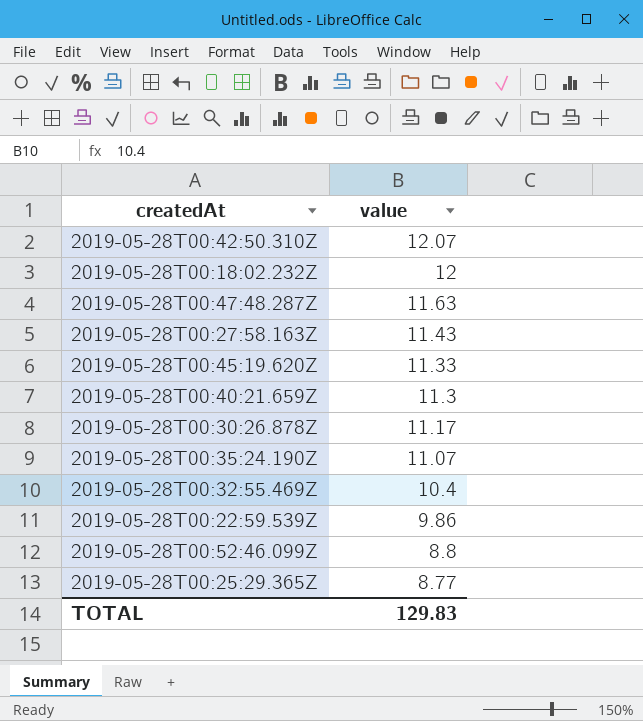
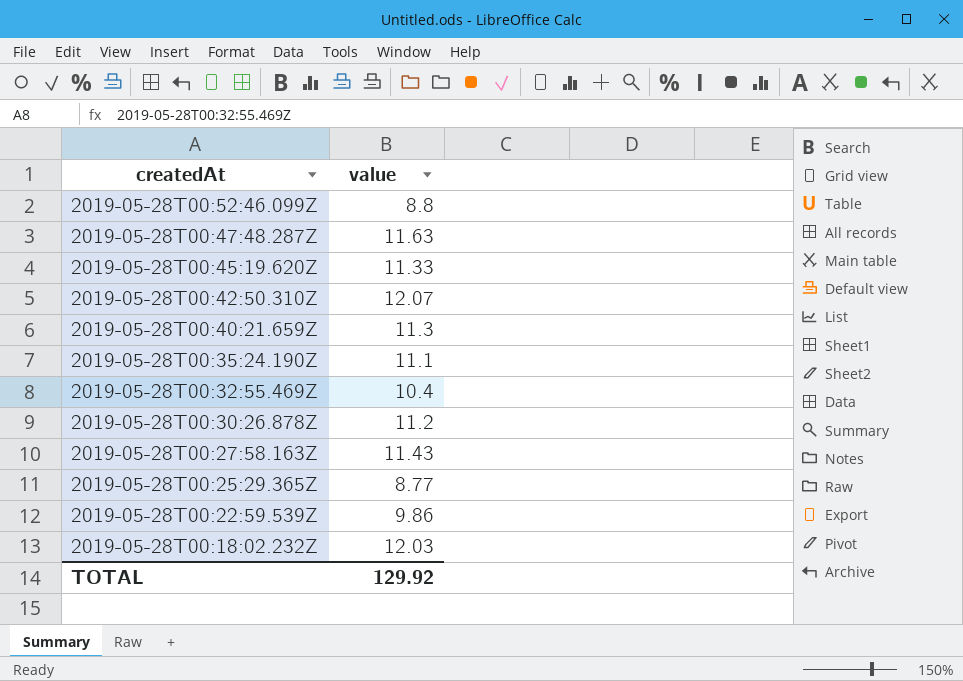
row order: value descending -> createdAt descending
2019-05-28T00:35:24.190Z | value: 11.07 -> 11.1
2019-05-28T00:30:26.878Z | value: 11.17 -> 11.2
2019-05-28T00:18:02.232Z | value: 12 -> 12.03
TOTAL | value: 129.83 -> 129.92

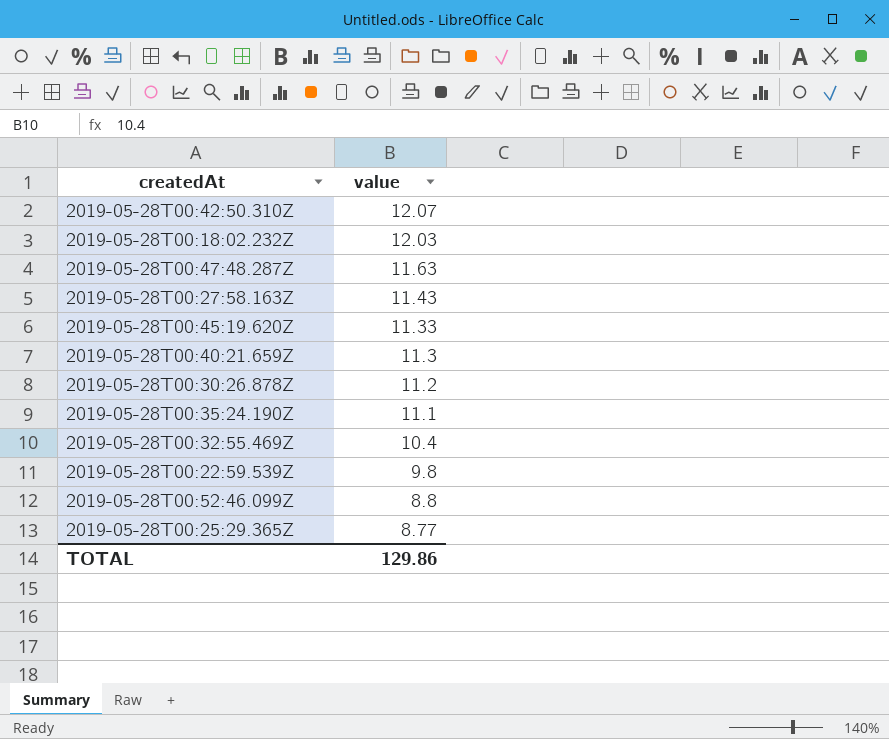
row order: createdAt descending -> value descending
2019-05-28T00:22:59.539Z | value: 9.86 -> 9.8
TOTAL | value: 129.92 -> 129.86

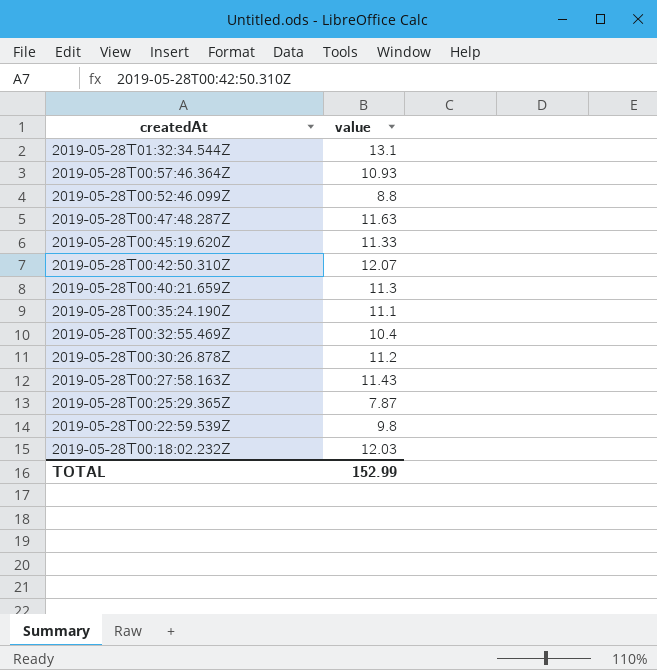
row order: value descending -> createdAt descending
row 2019-05-28T01:32:34.544Z: none -> 13.1
row 2019-05-28T00:57:46.364Z: none -> 10.93
2019-05-28T00:25:29.365Z | value: 8.77 -> 7.87
TOTAL | value: 129.86 -> 152.99

